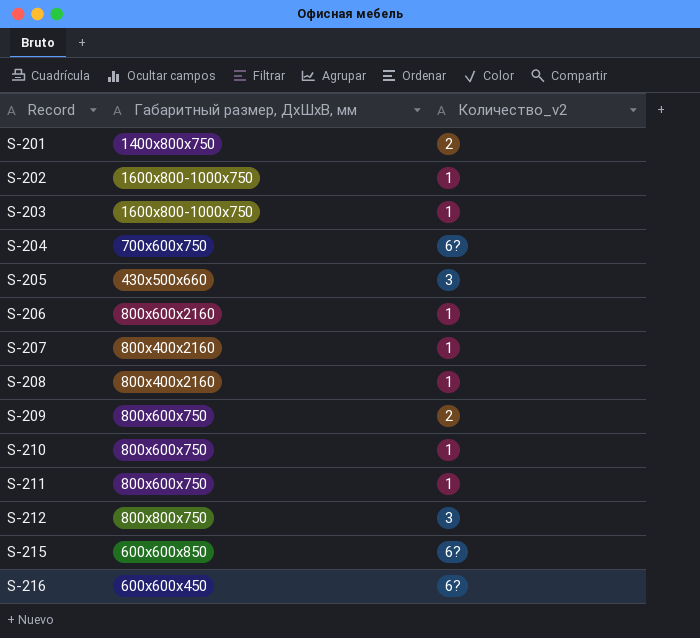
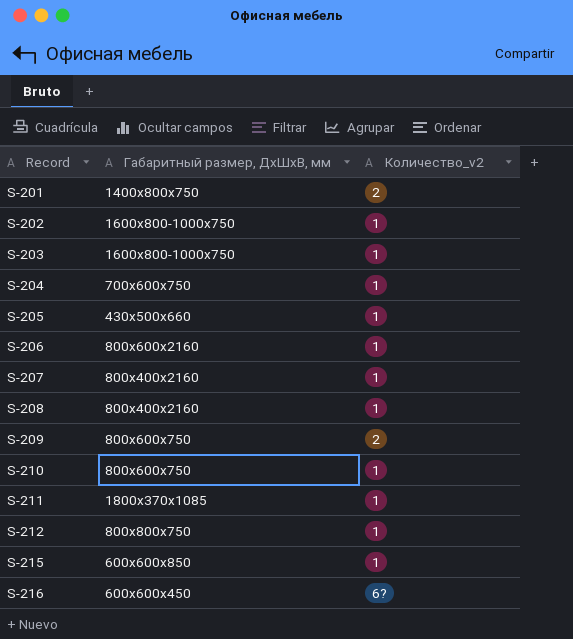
S-204 | Количество_v2: 6? -> 1
S-205 | Количество_v2: 3 -> 1
S-211 | Габаритный размер, ДхШхВ, мм: 800х600х750 -> 1800х370х1085
S-212 | Количество_v2: 3 -> 1
S-215 | Количество_v2: 6? -> 1

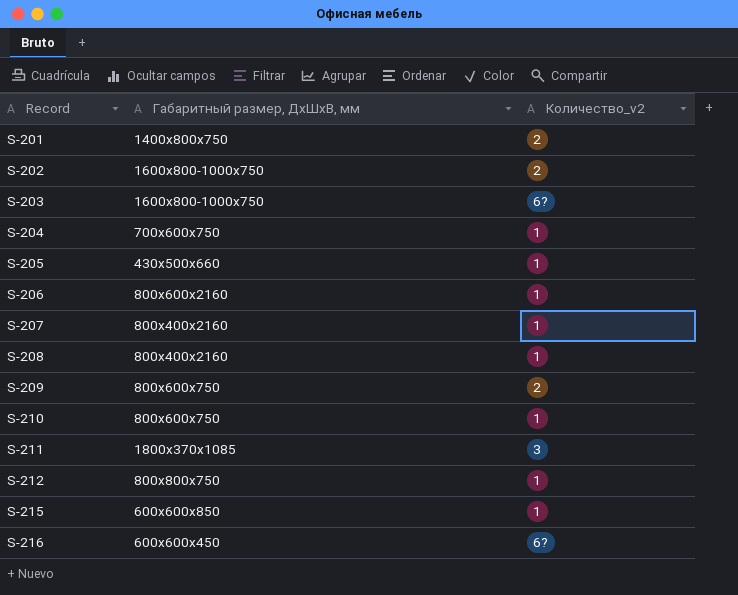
S-202 | Количество_v2: 1 -> 2
S-203 | Количество_v2: 1 -> 6?
S-211 | Количество_v2: 1 -> 3

